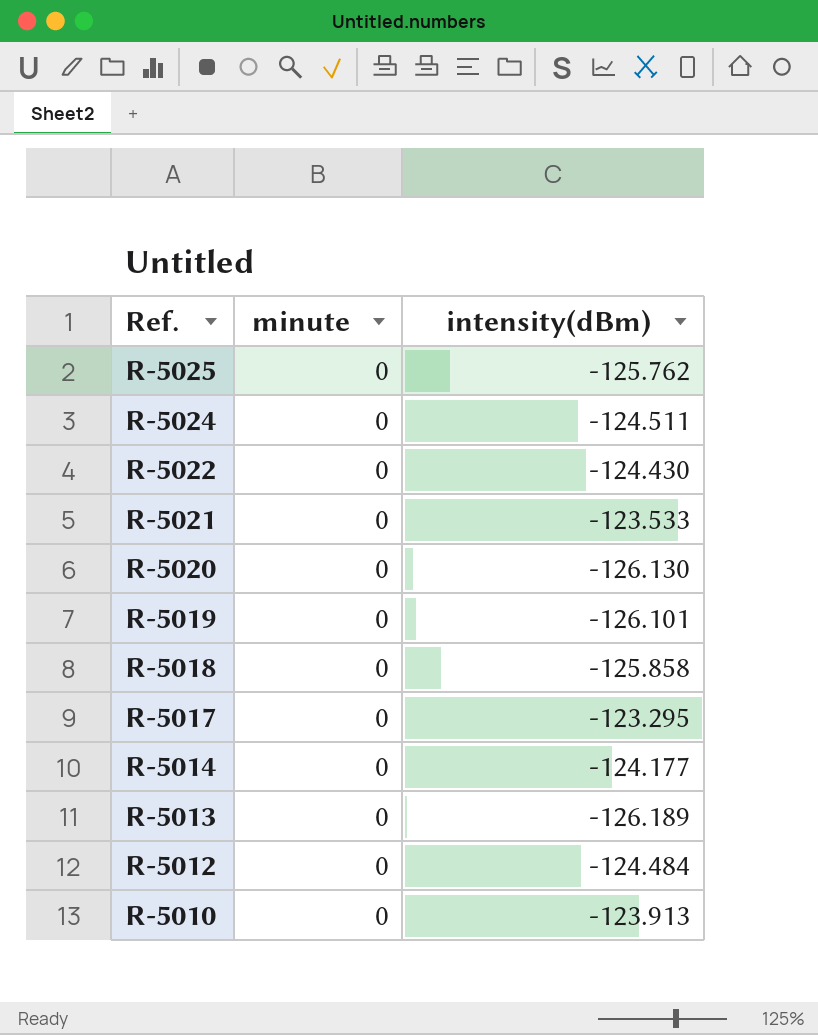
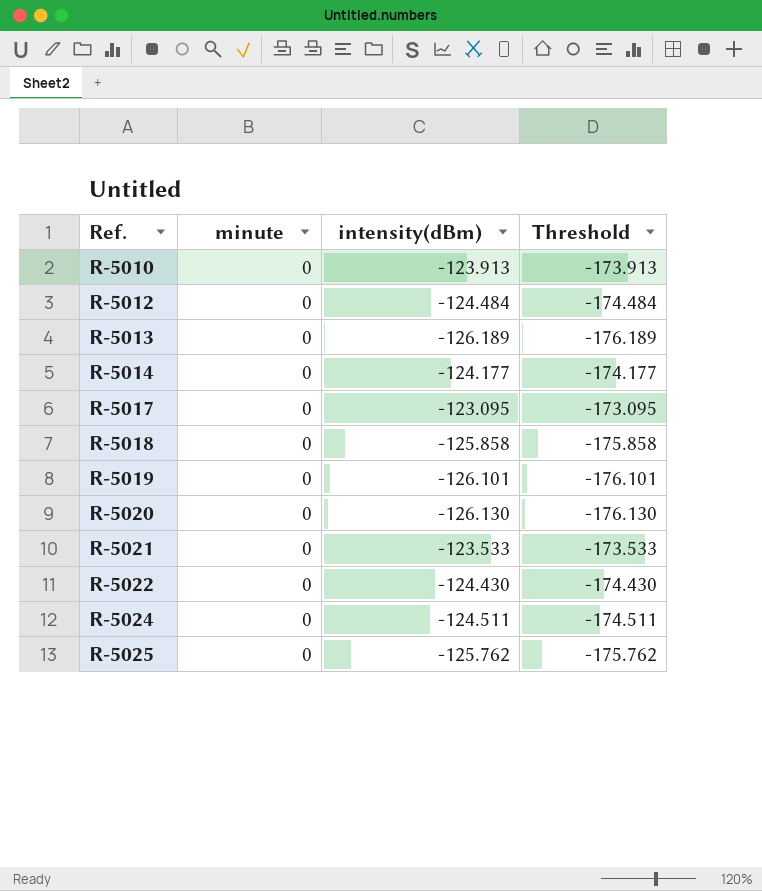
row order: Ref. descending -> Ref. ascending
column Threshold | formula: none -> [intensity(dBm)] - 50
R-5017 | intensity(dBm): -123.295 -> -123.095

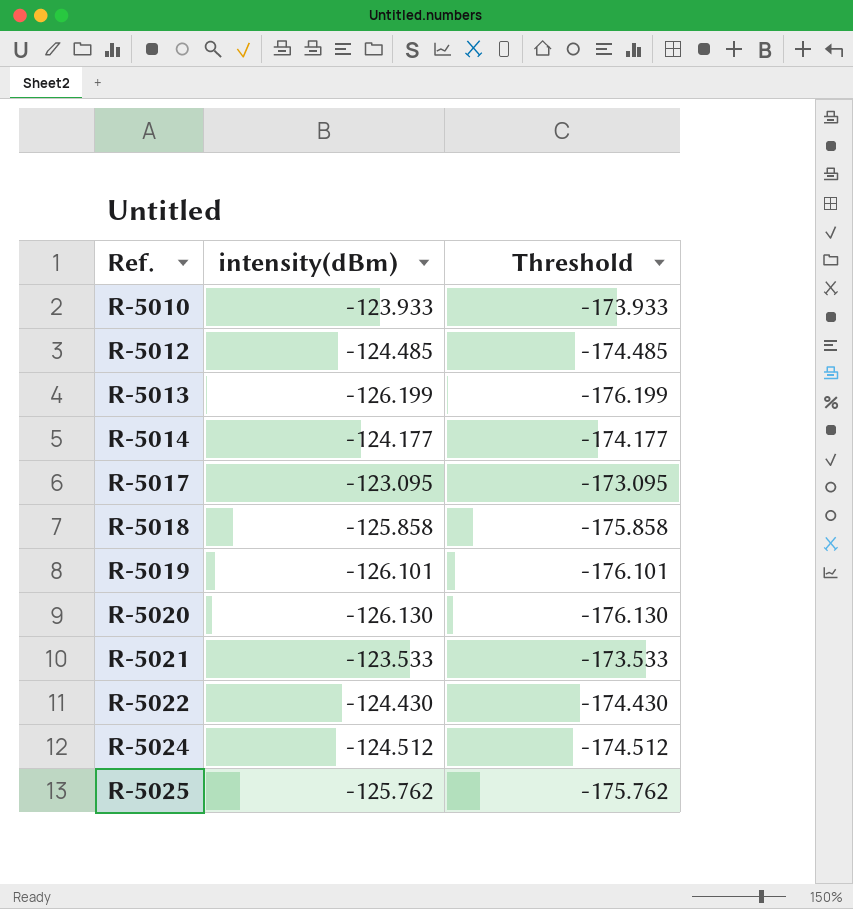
column minute | position: 2 -> none
R-5010 | intensity(dBm): -123.913 -> -123.933
R-5010 | Threshold: -173.913 -> -173.933
R-5012 | intensity(dBm): -124.484 -> -124.485
R-5012 | Threshold: -174.484 -> -174.485
R-5013 | intensity(dBm): -126.189 -> -126.199
R-5013 | Threshold: -176.189 -> -176.199
R-5024 | intensity(dBm): -124.511 -> -124.512
R-5024 | Threshold: -174.511 -> -174.512

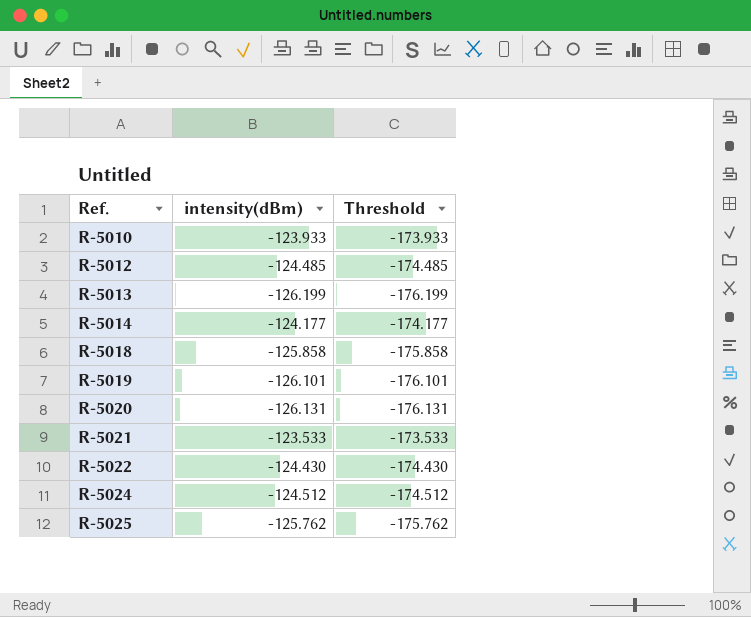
row R-5017: -123.095 | -173.095 -> none
R-5020 | intensity(dBm): -126.130 -> -126.131
R-5020 | Threshold: -176.130 -> -176.131

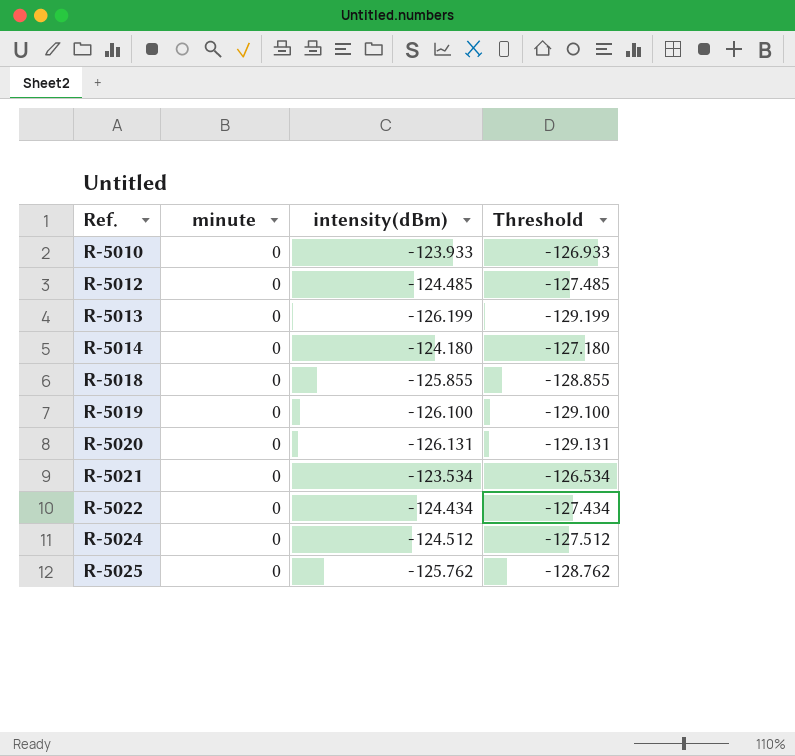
column minute | position: none -> 2
column Threshold | formula: [intensity(dBm)] - 50 -> [intensity(dBm)] - 3
R-5014 | intensity(dBm): -124.177 -> -124.180
R-5018 | intensity(dBm): -125.858 -> -125.855
R-5019 | intensity(dBm): -126.101 -> -126.100
R-5021 | intensity(dBm): -123.533 -> -123.534
R-5022 | intensity(dBm): -124.430 -> -124.434

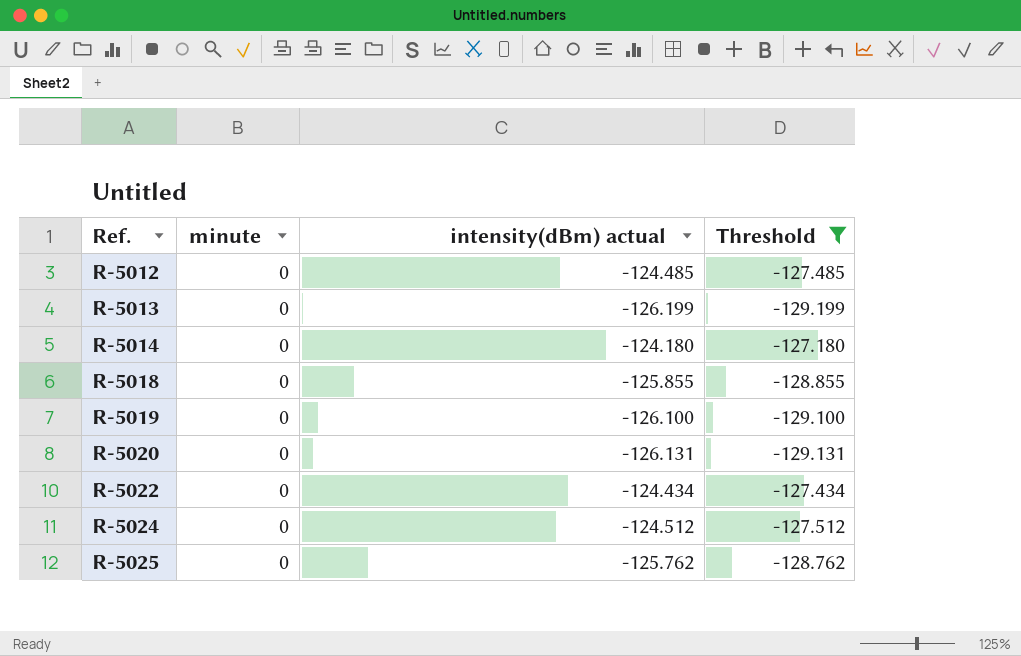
filter: none -> Threshold <= -127.180
column name: intensity(dBm) -> intensity(dBm) actual

